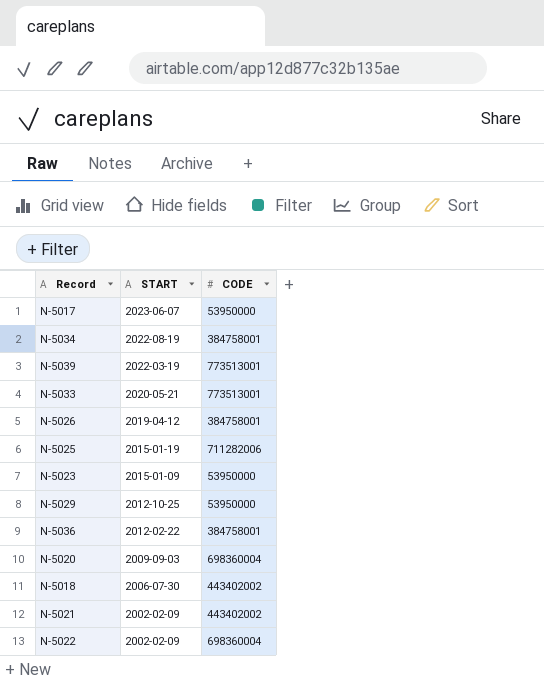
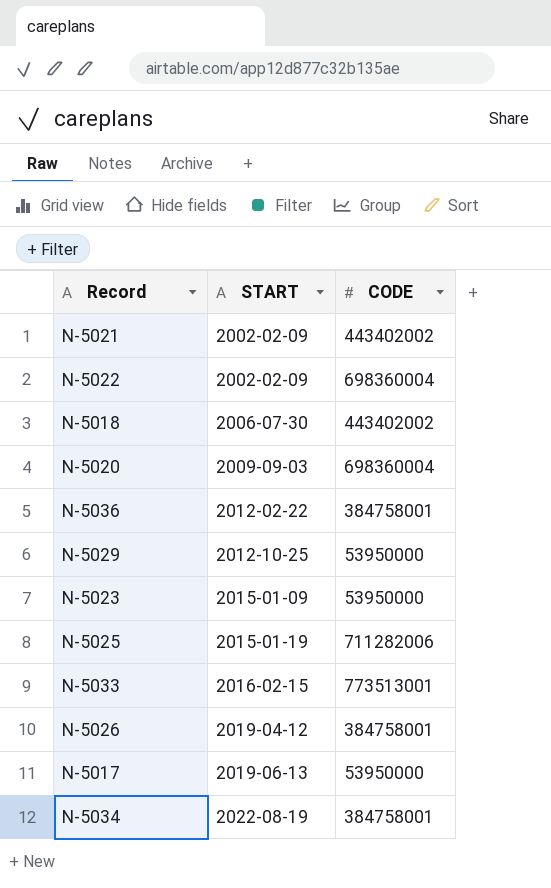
row order: START descending -> START ascending
row N-5039: 2022-03-19 | 773513001 -> none
N-5033 | START: 2020-05-21 -> 2016-02-15
N-5017 | START: 2023-06-07 -> 2019-06-13

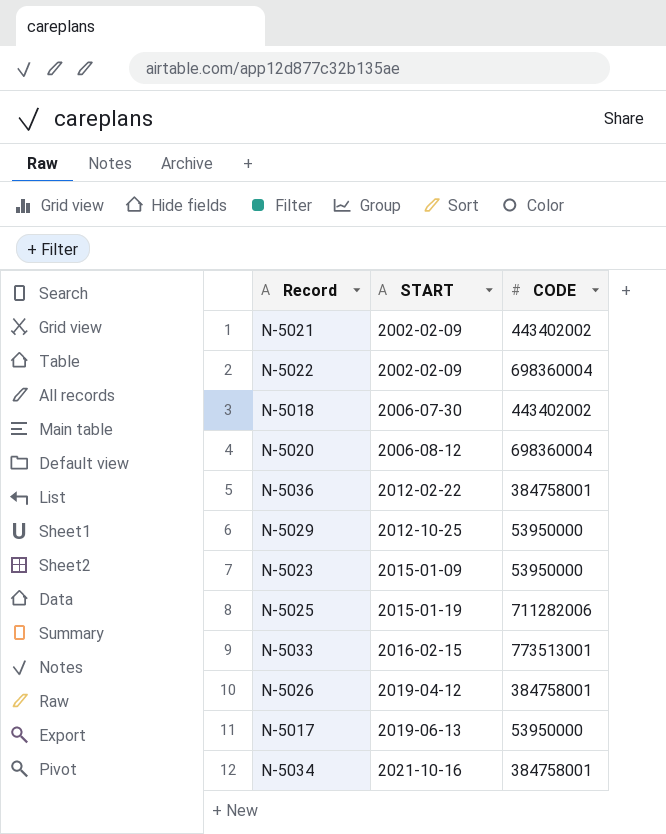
N-5020 | START: 2009-09-03 -> 2006-08-12
N-5034 | START: 2022-08-19 -> 2021-10-16

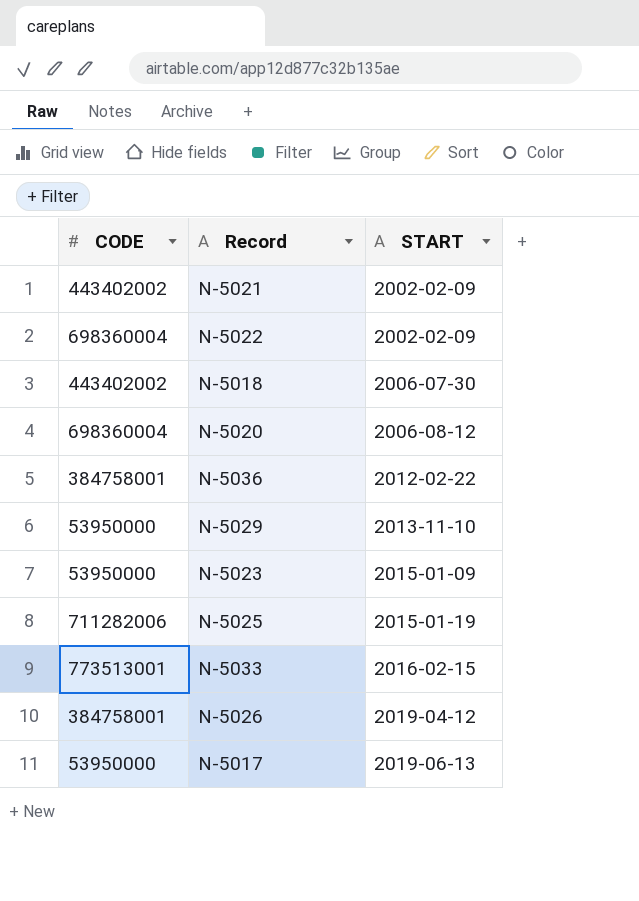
column CODE | position: 3 -> 1
row N-5034: 2021-10-16 | 384758001 -> none
N-5029 | START: 2012-10-25 -> 2013-11-10

